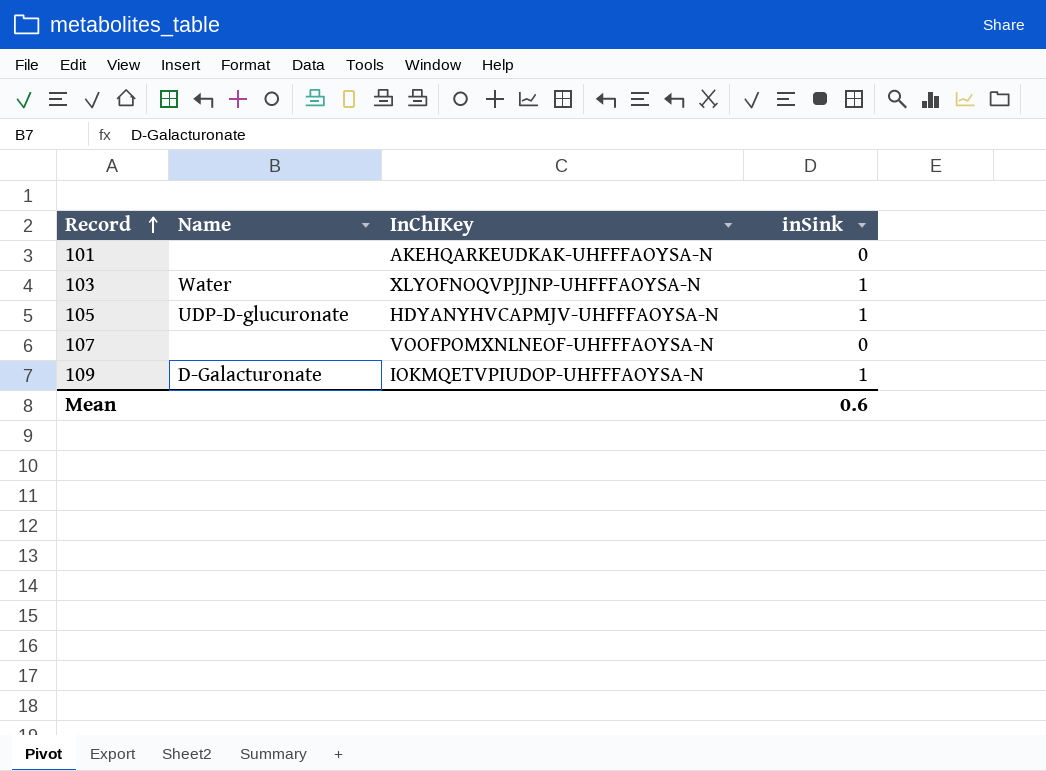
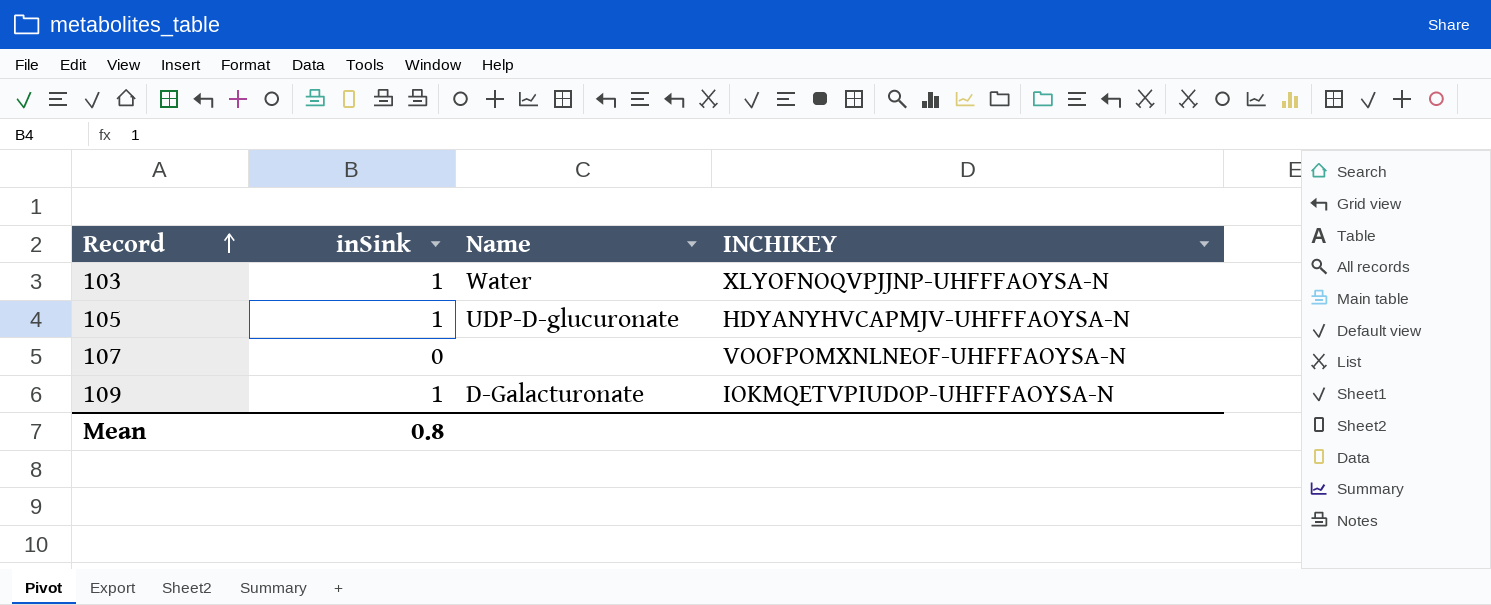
column inSink | position: 4 -> 2
column name: InChIKey -> INCHIKEY
row 101: none | AKEHQARKEUDKAK-UHFFFAOYSA-N | 0 -> none
Mean | inSink: 0.6 -> 0.8

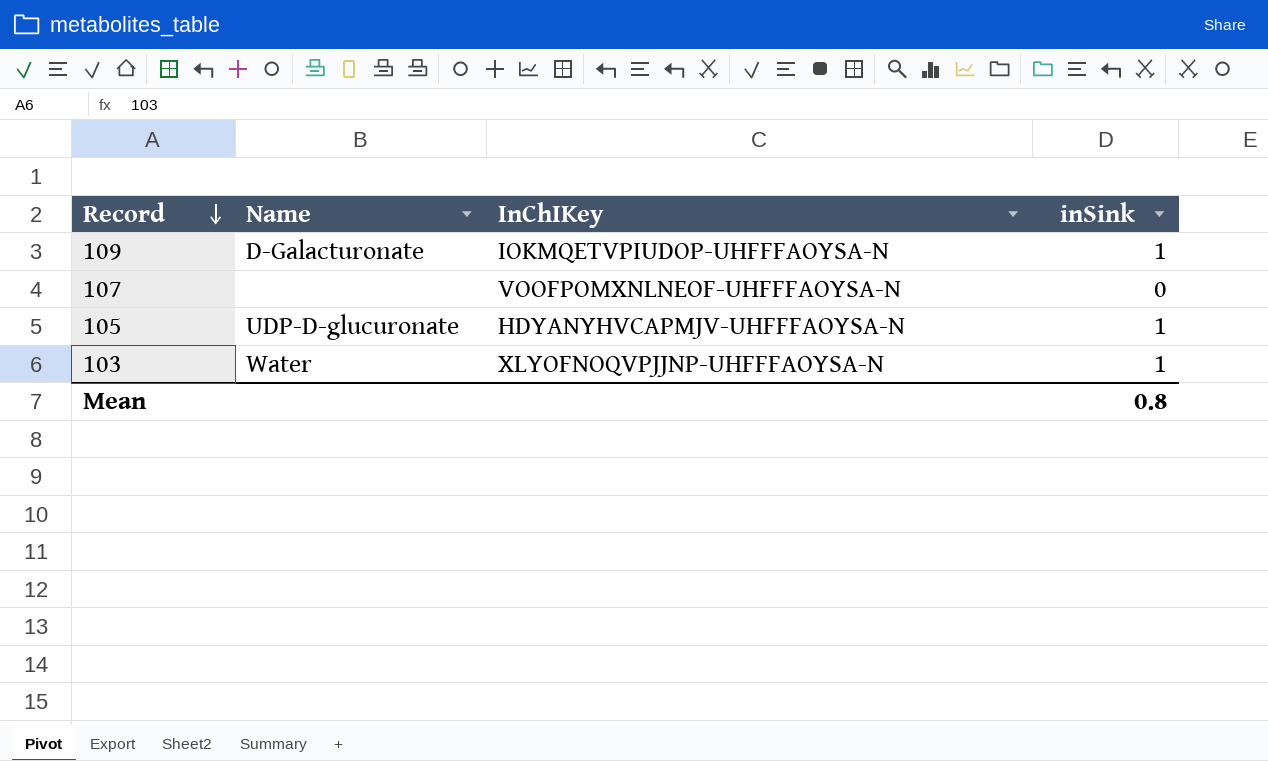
row order: Record ascending -> Record descending
column name: INCHIKEY -> InChIKey
column inSink | position: 2 -> 4

